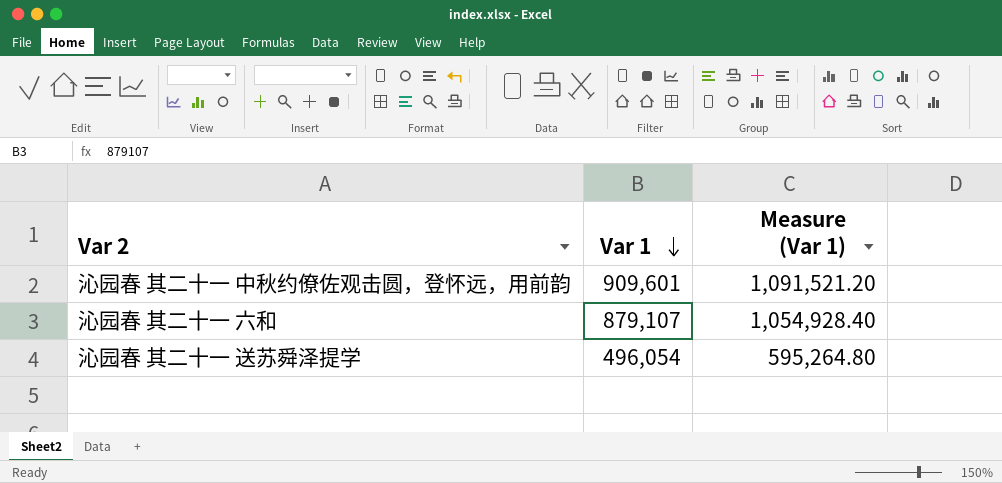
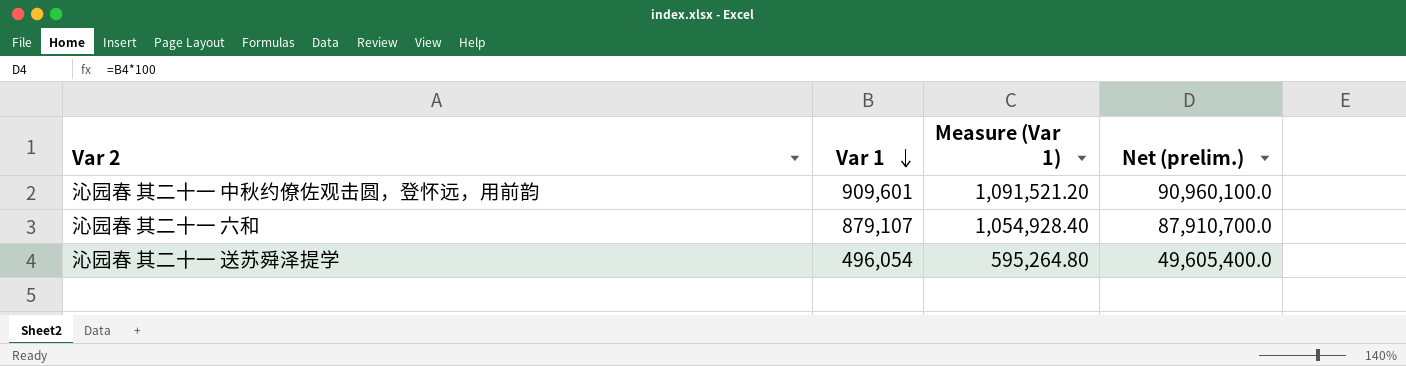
column Net (prelim.) | formula: none -> [Var 1] * 100

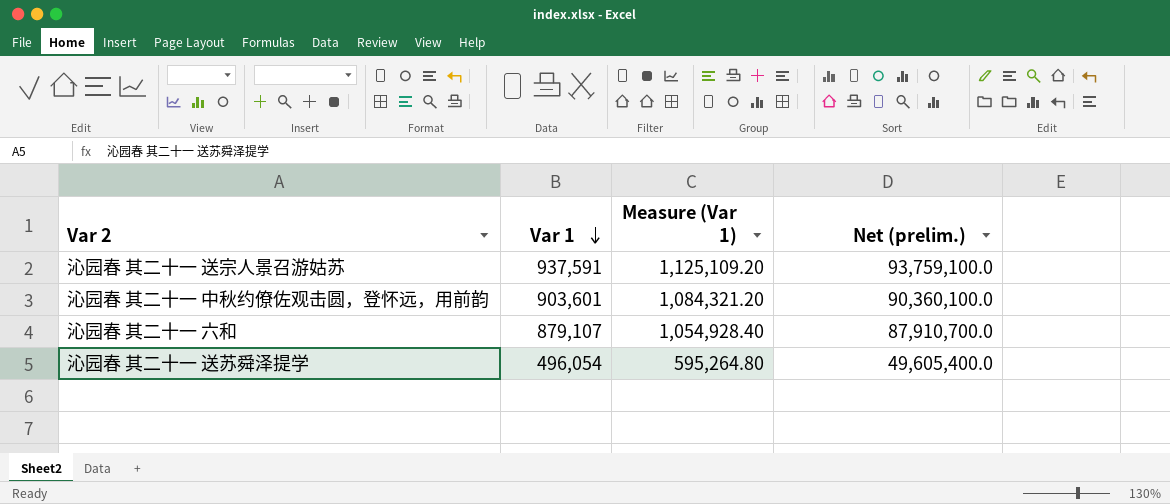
row 沁园春 其二十一 送宗人景召游姑苏: none -> 937,591 | 1,125,109.20 | 93,759,100.0
沁园春 其二十一 中秋约僚佐观击圆，登怀远，用前韵 | Var 1: 909,601 -> 903,601
沁园春 其二十一 中秋约僚佐观击圆，登怀远，用前韵 | Measure (Var 1): 1,091,521.20 -> 1,084,321.20
沁园春 其二十一 中秋约僚佐观击圆，登怀远，用前韵 | Net (prelim.): 90,960,100.0 -> 90,360,100.0

